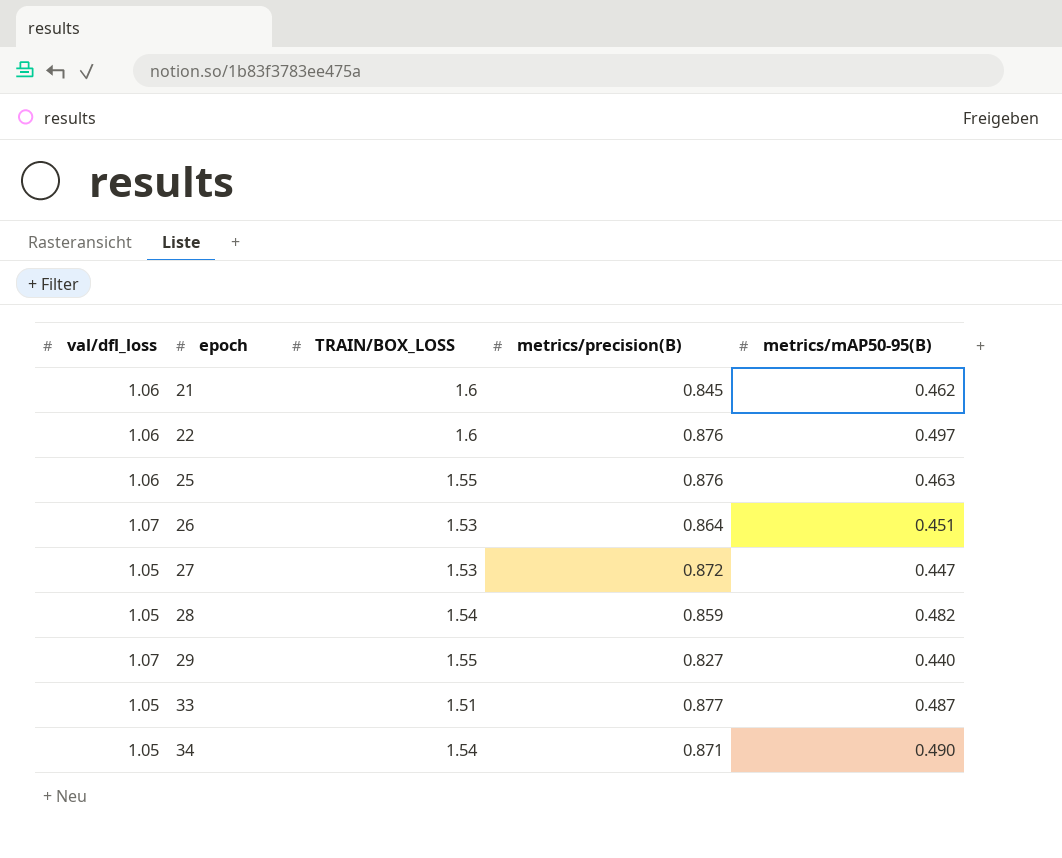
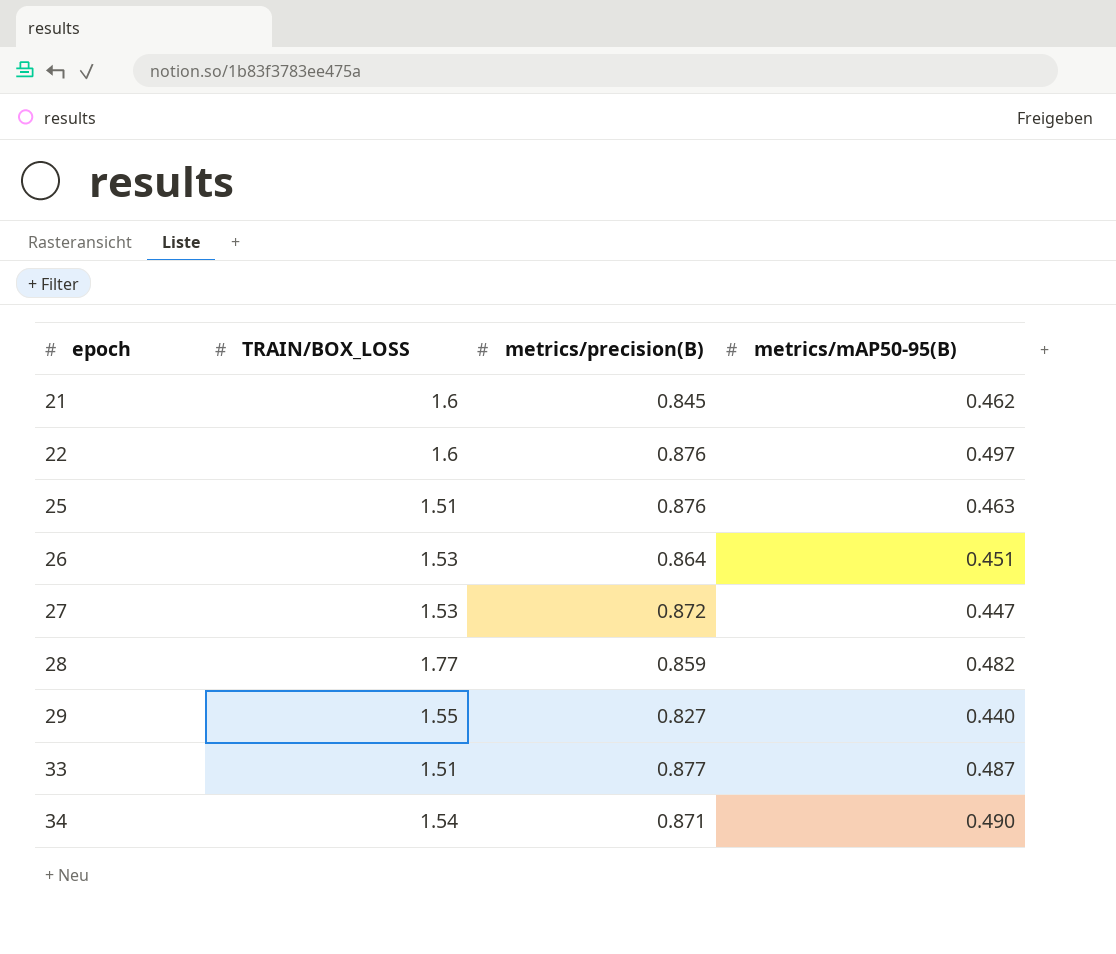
column val/dfl_loss | position: 1 -> none
25 | TRAIN/BOX_LOSS: 1.55 -> 1.51
28 | TRAIN/BOX_LOSS: 1.54 -> 1.77

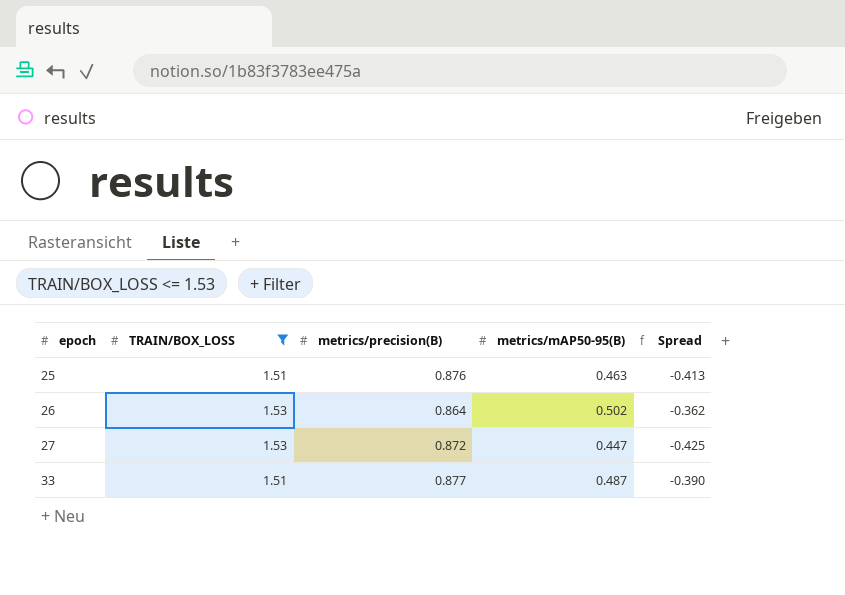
filter: none -> TRAIN/BOX_LOSS <= 1.53
column Spread | formula: none -> [metrics/mAP50-95(B)] - [metrics/precision(B)]
26 | metrics/mAP50-95(B): 0.451 -> 0.502

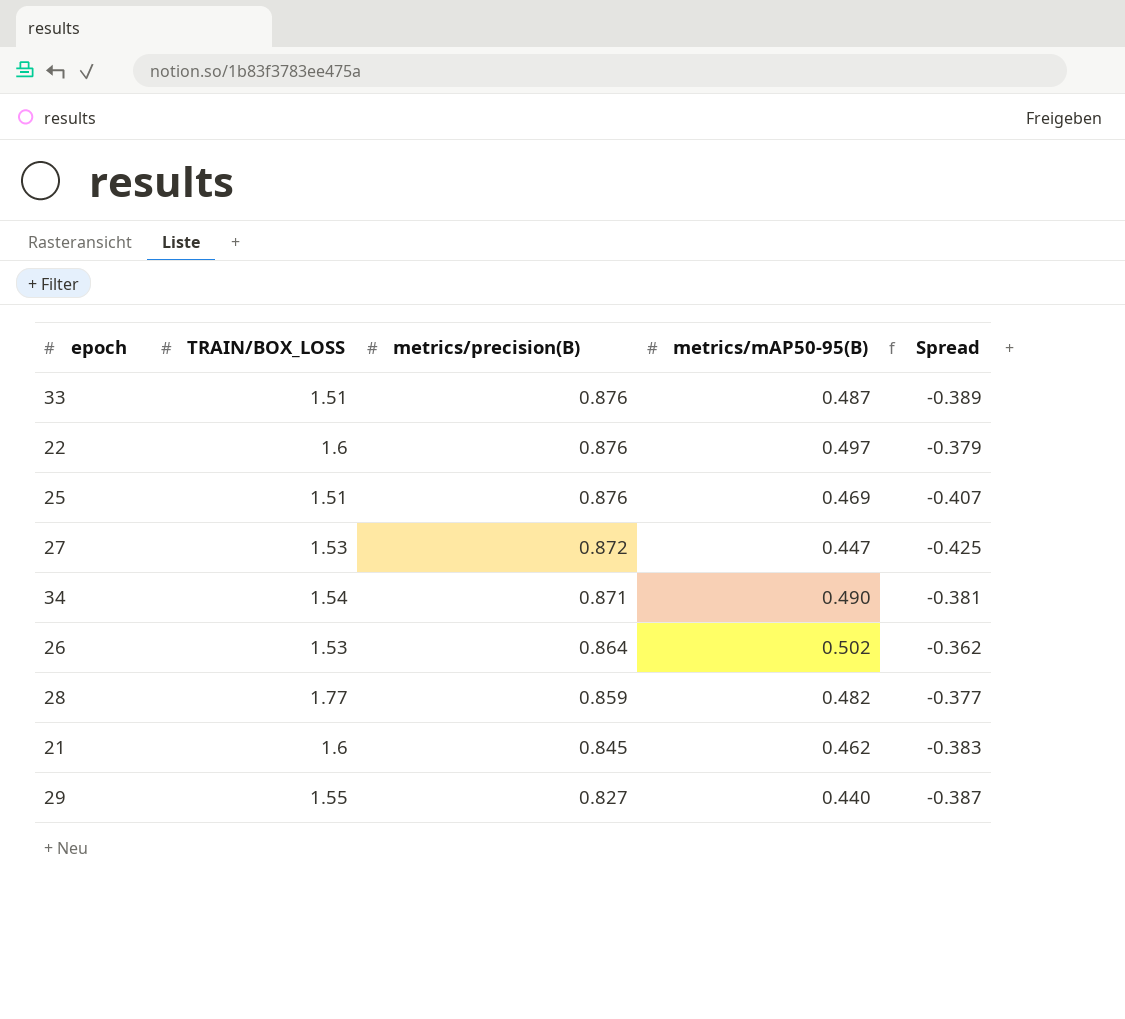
filter: TRAIN/BOX_LOSS <= 1.53 -> none
row order: epoch ascending -> metrics/precision(B) descending
33 | metrics/precision(B): 0.877 -> 0.876
33 | Spread: -0.390 -> -0.389
25 | metrics/mAP50-95(B): 0.463 -> 0.469
25 | Spread: -0.413 -> -0.407

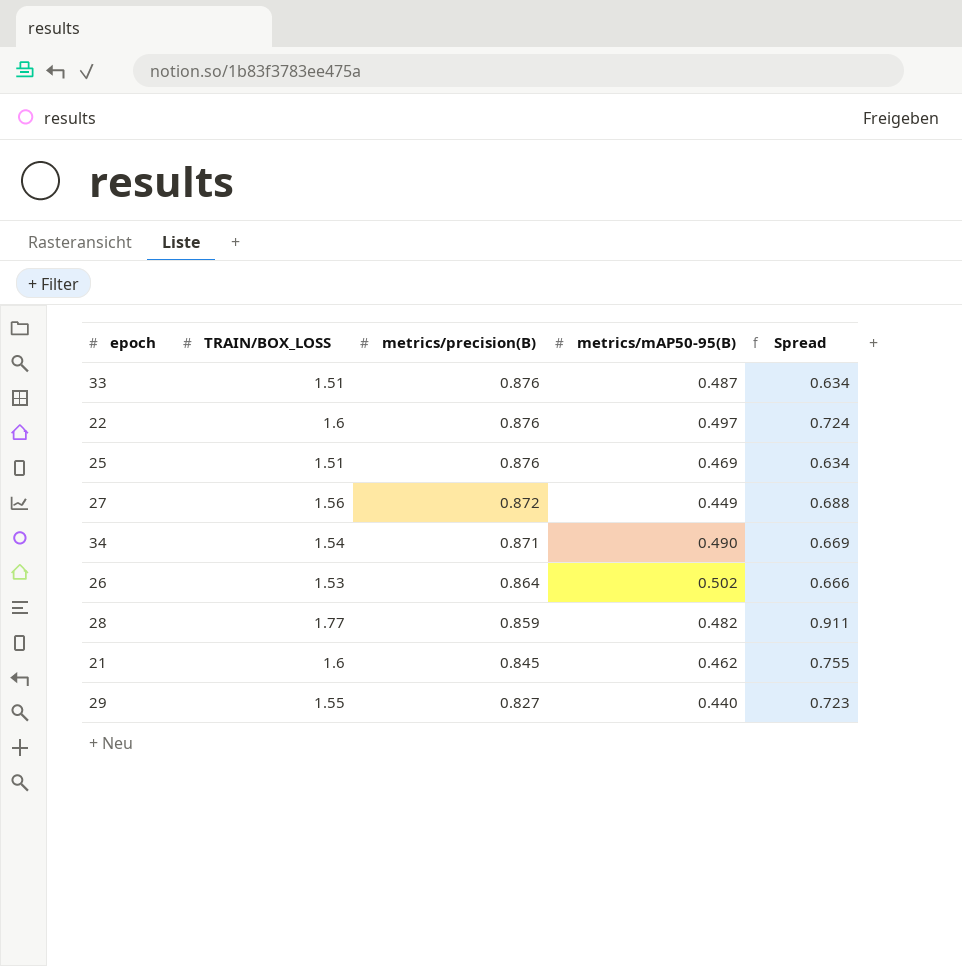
column Spread | formula: [metrics/mAP50-95(B)] - [metrics/precision(B)] -> [TRAIN/BOX_LOSS] - [metrics/precision(B)]
27 | TRAIN/BOX_LOSS: 1.53 -> 1.56
27 | metrics/mAP50-95(B): 0.447 -> 0.449

